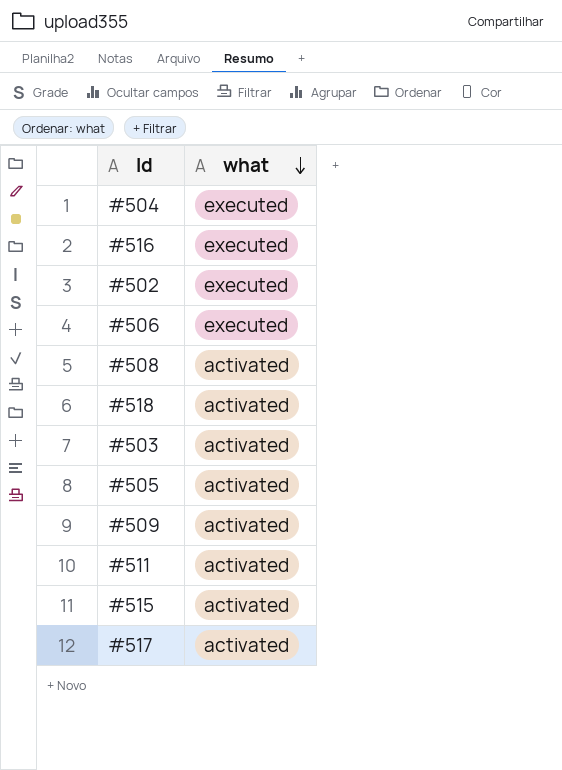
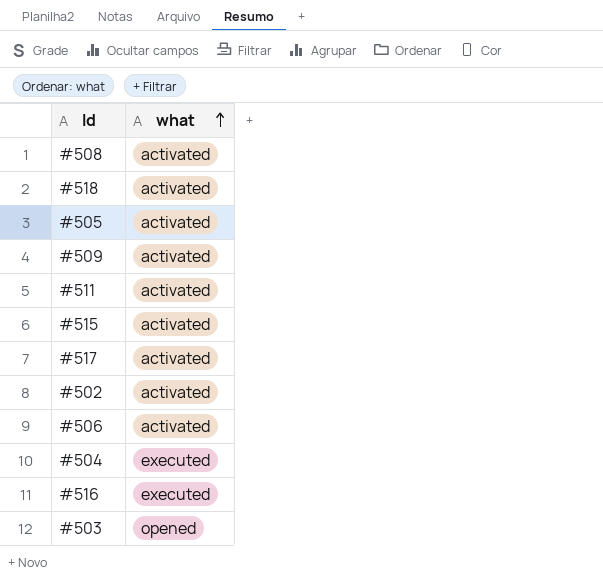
row order: what descending -> what ascending
#502 | what: executed -> activated
#506 | what: executed -> activated
#503 | what: activated -> opened

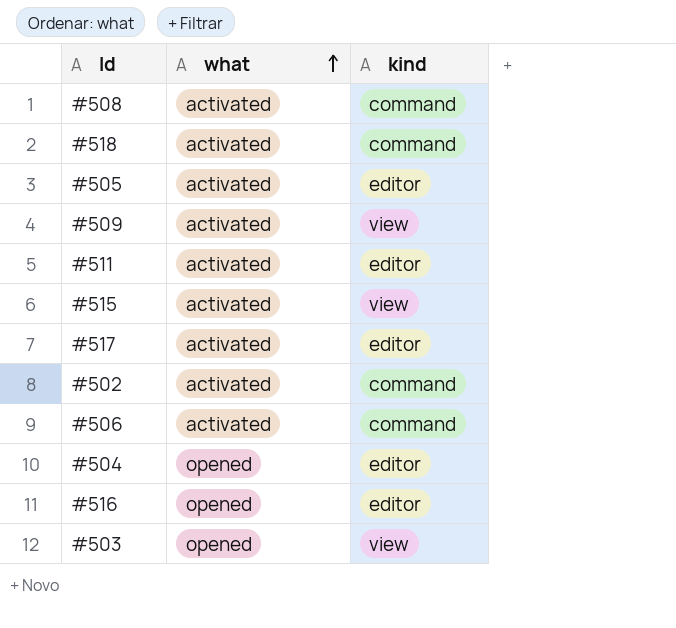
column kind | position: none -> 3
#504 | what: executed -> opened
#516 | what: executed -> opened

